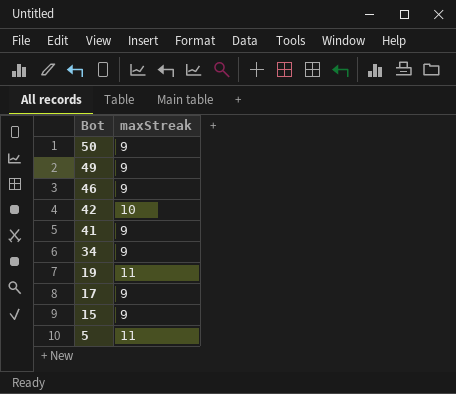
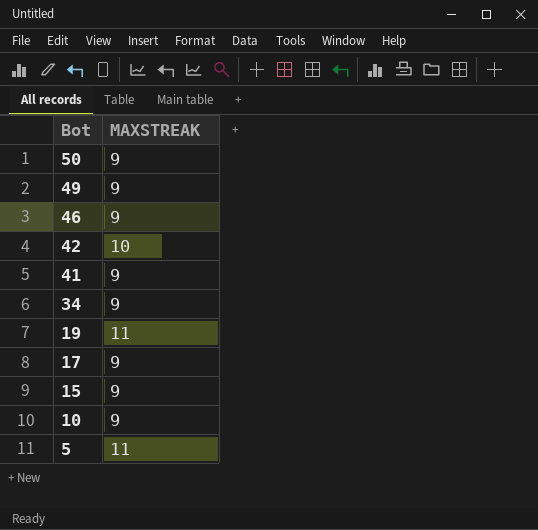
column name: maxStreak -> MAXSTREAK
row 10: none -> 9

